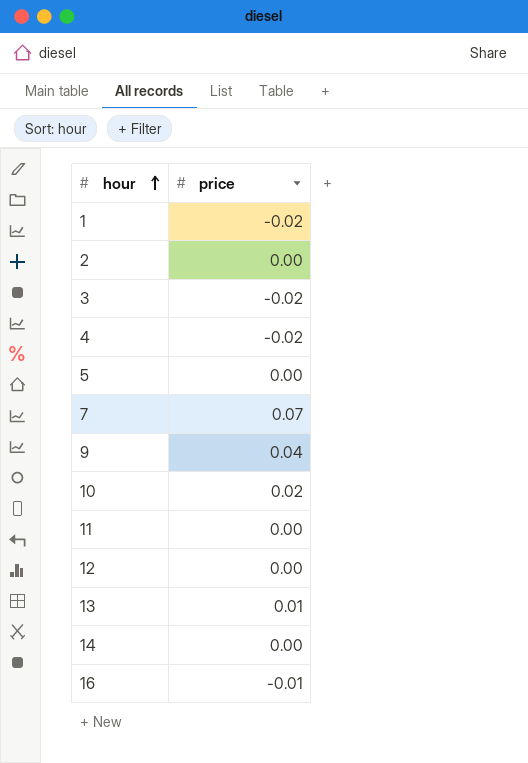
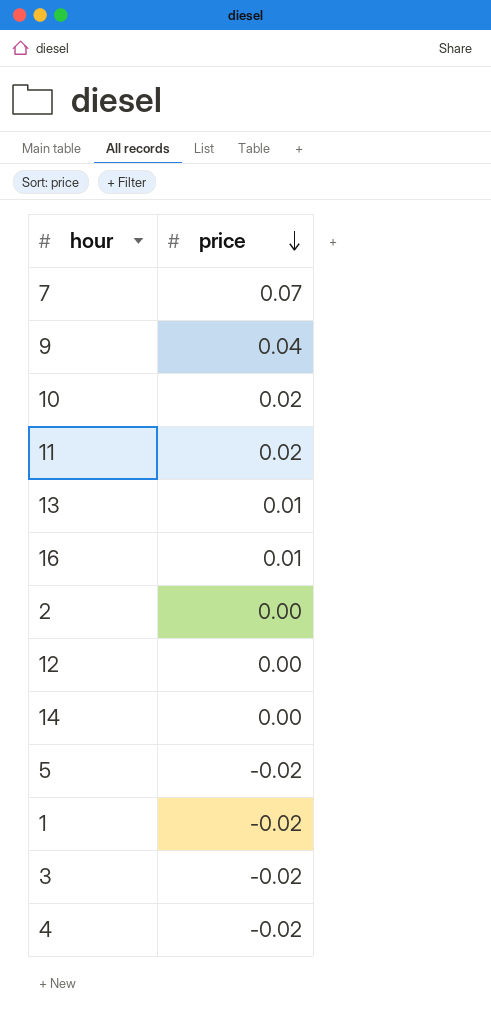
row order: hour ascending -> price descending
11 | price: 0.00 -> 0.02
16 | price: -0.01 -> 0.01
5 | price: 0.00 -> -0.02

